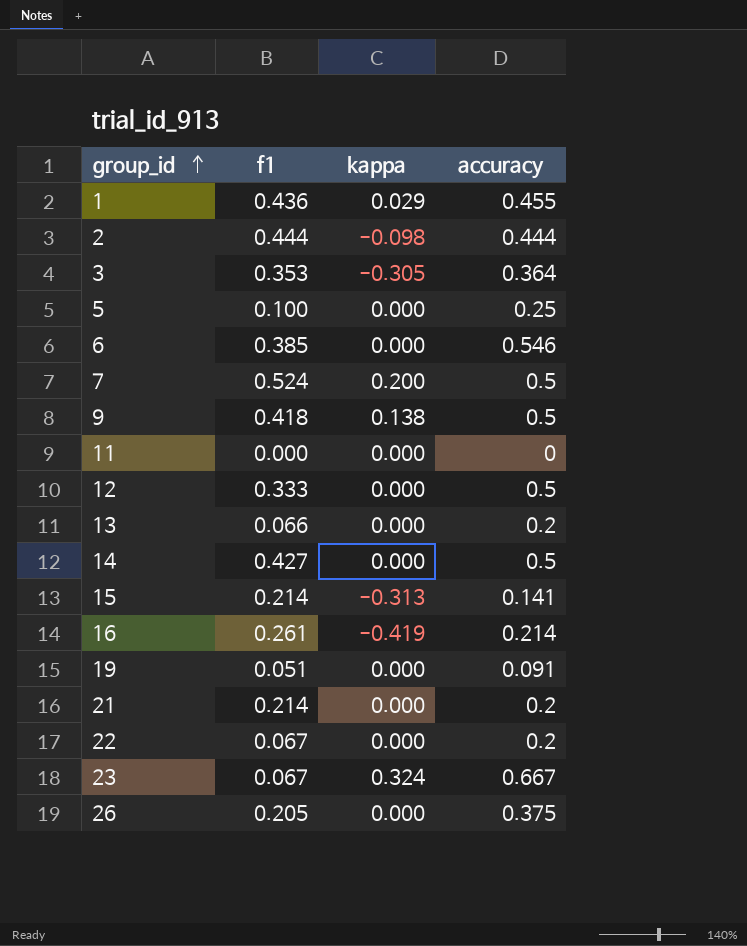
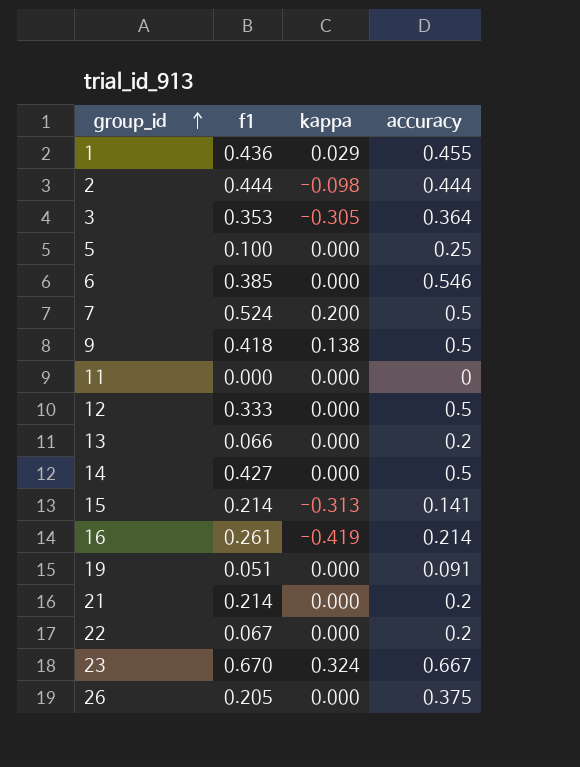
23 | f1: 0.067 -> 0.670

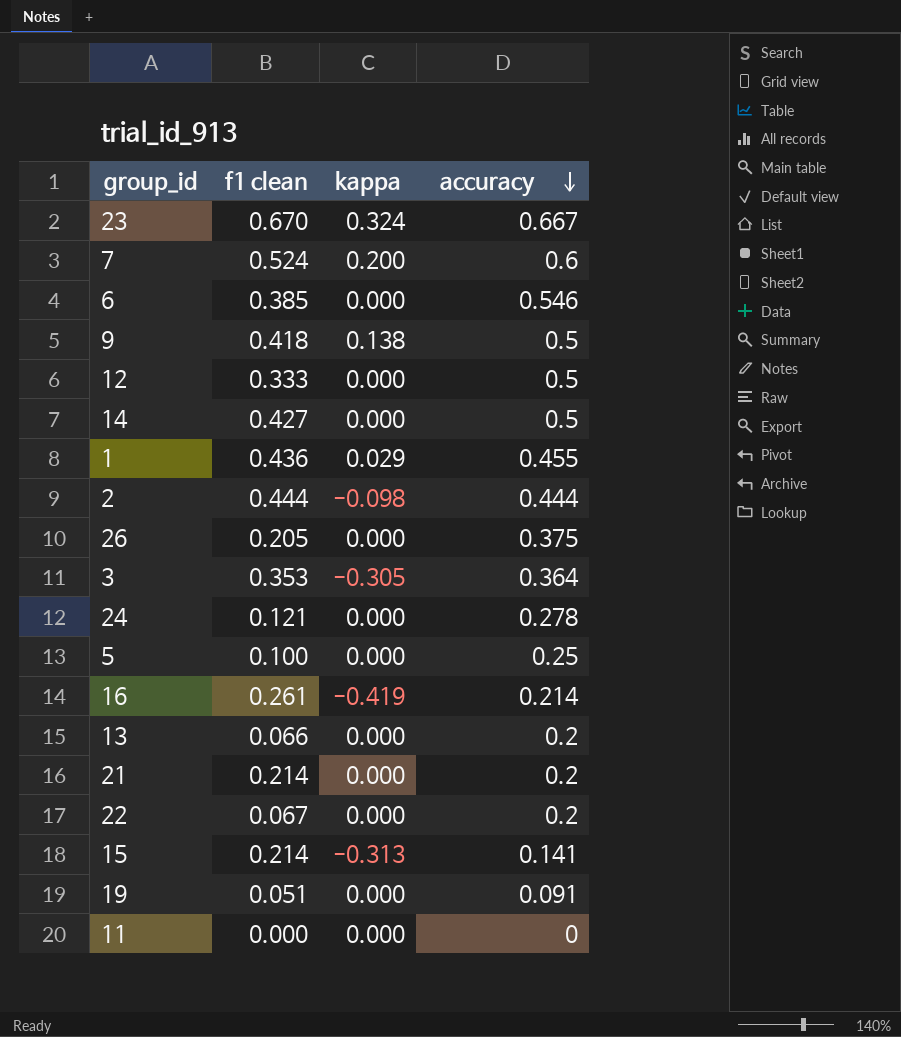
row order: group_id ascending -> accuracy descending
column name: f1 -> f1 clean
7 | accuracy: 0.5 -> 0.6
row 24: none -> 0.121 | 0.000 | 0.278

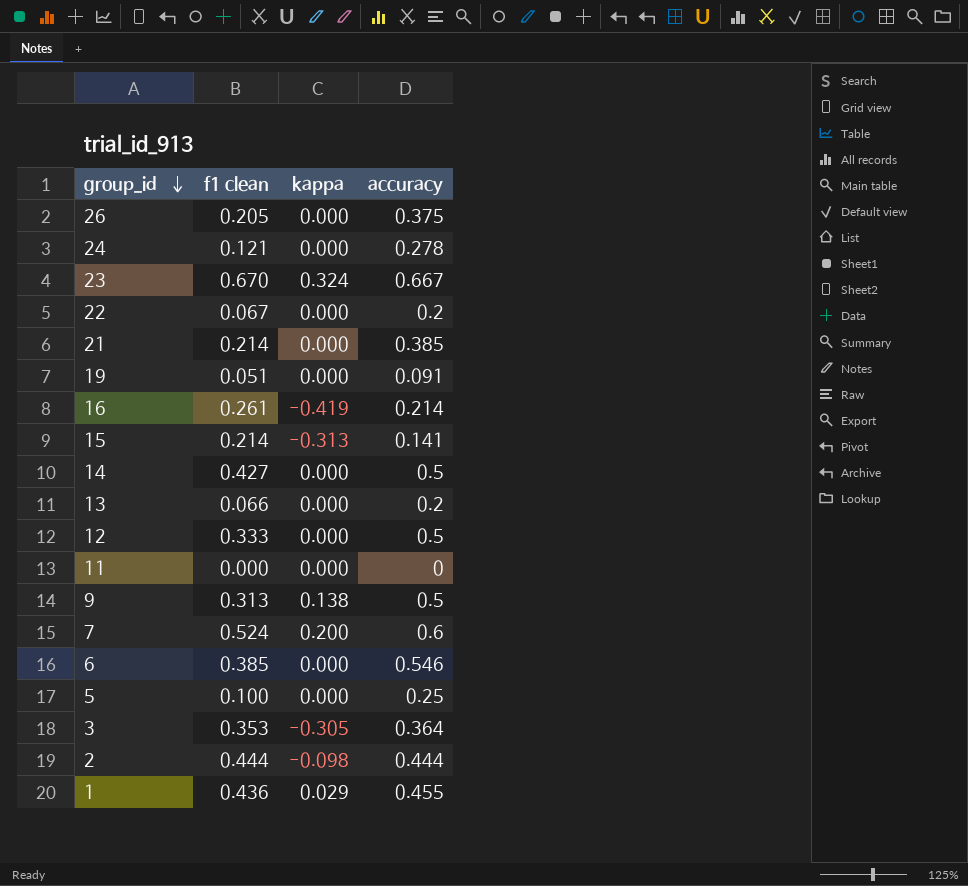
row order: accuracy descending -> group_id descending
21 | accuracy: 0.2 -> 0.385
9 | f1 clean: 0.418 -> 0.313

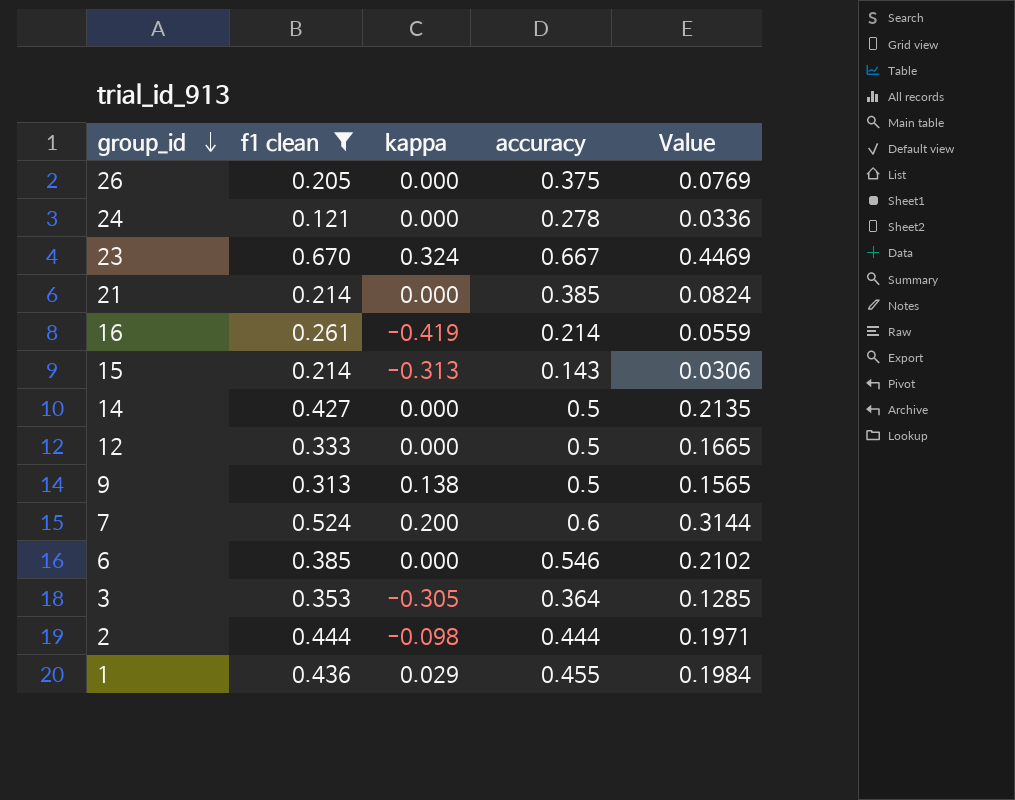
filter: none -> f1 clean >= 0.121
column Value | formula: none -> [f1 clean] * [accuracy]
15 | accuracy: 0.141 -> 0.143

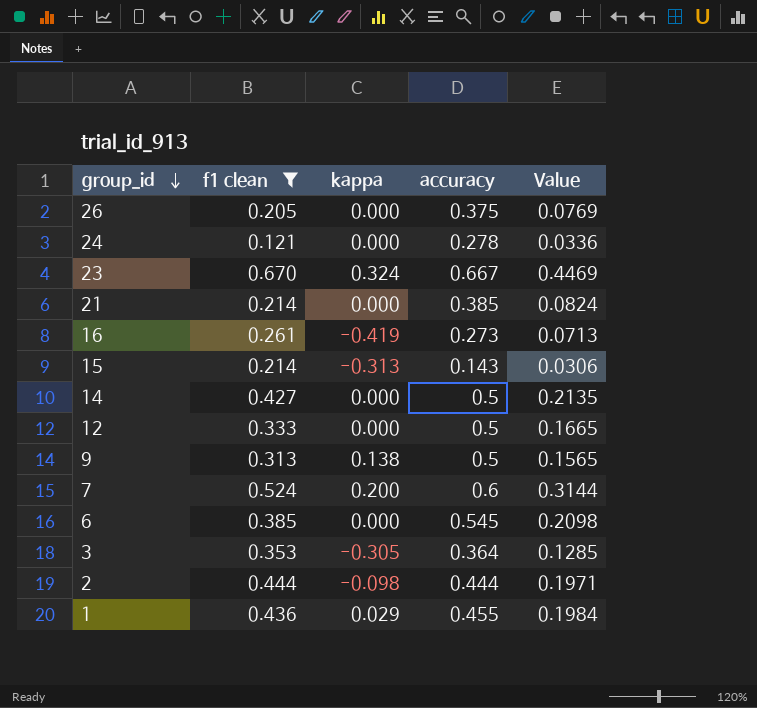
16 | accuracy: 0.214 -> 0.273
16 | Value: 0.0559 -> 0.0713
6 | accuracy: 0.546 -> 0.545
6 | Value: 0.2102 -> 0.2098

